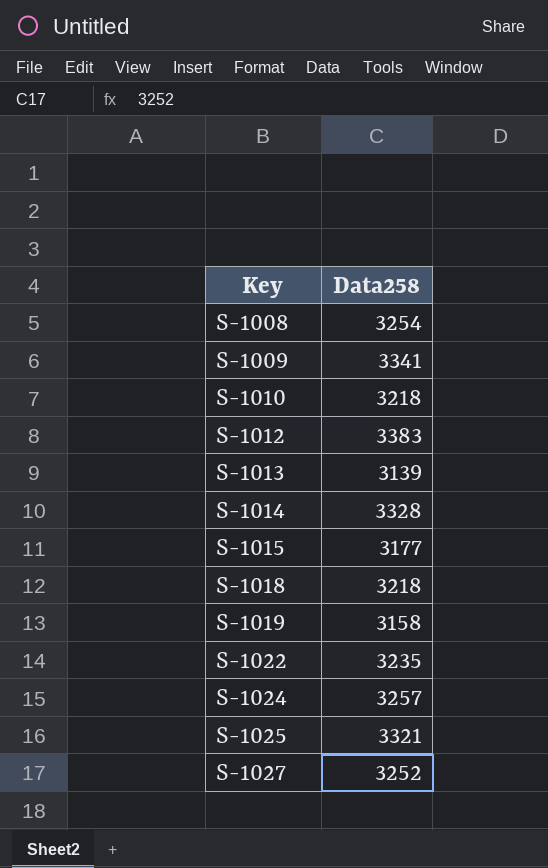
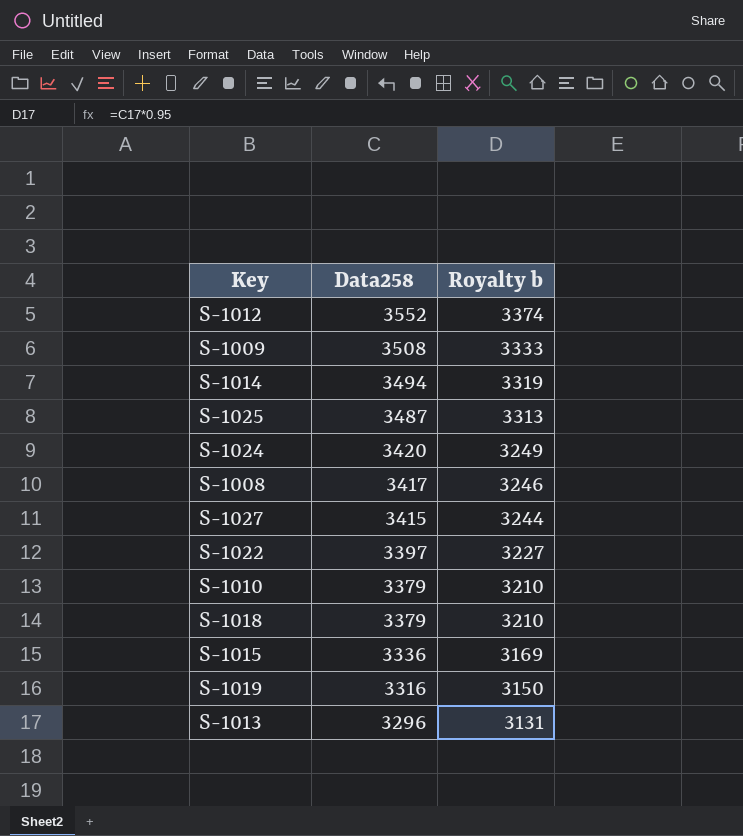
row order: Key ascending -> Data258 descending
column Royalty b | formula: none -> [Data258] * 0.95
S-1012 | Data258: 3383 -> 3552
S-1009 | Data258: 3341 -> 3508
S-1014 | Data258: 3328 -> 3494
S-1025 | Data258: 3321 -> 3487
S-1024 | Data258: 3257 -> 3420
S-1008 | Data258: 3254 -> 3417
S-1027 | Data258: 3252 -> 3415
S-1022 | Data258: 3235 -> 3397
S-1010 | Data258: 3218 -> 3379
S-1018 | Data258: 3218 -> 3379
S-1015 | Data258: 3177 -> 3336
S-1019 | Data258: 3158 -> 3316
S-1013 | Data258: 3139 -> 3296

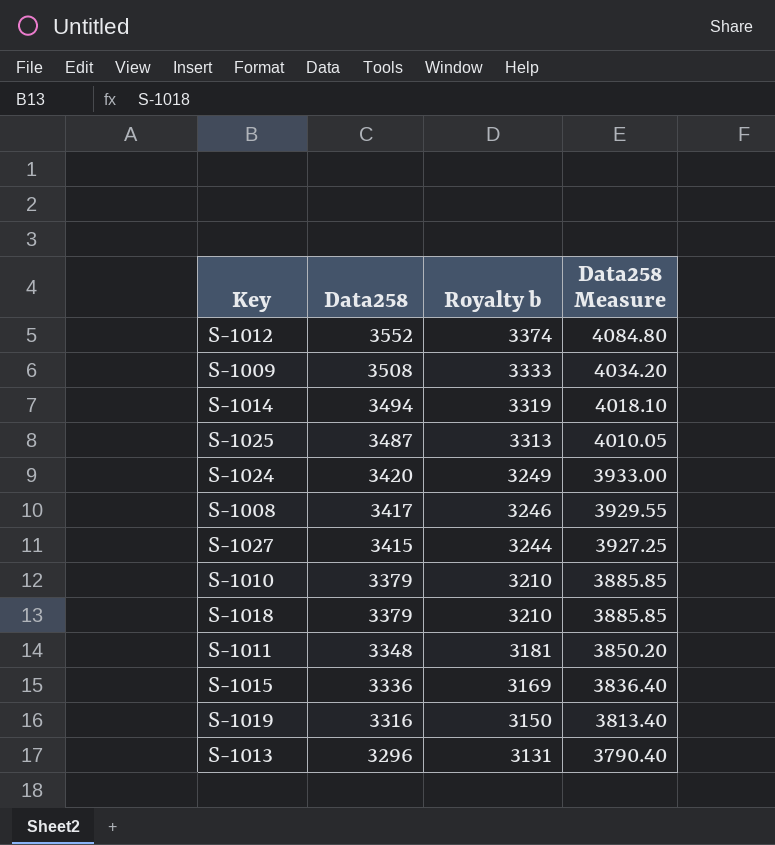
column Data258 Measure | formula: none -> [Data258] * 1.15
row S-1022: 3397 | 3227 -> none
row S-1011: none -> 3348 | 3181 | 3850.20

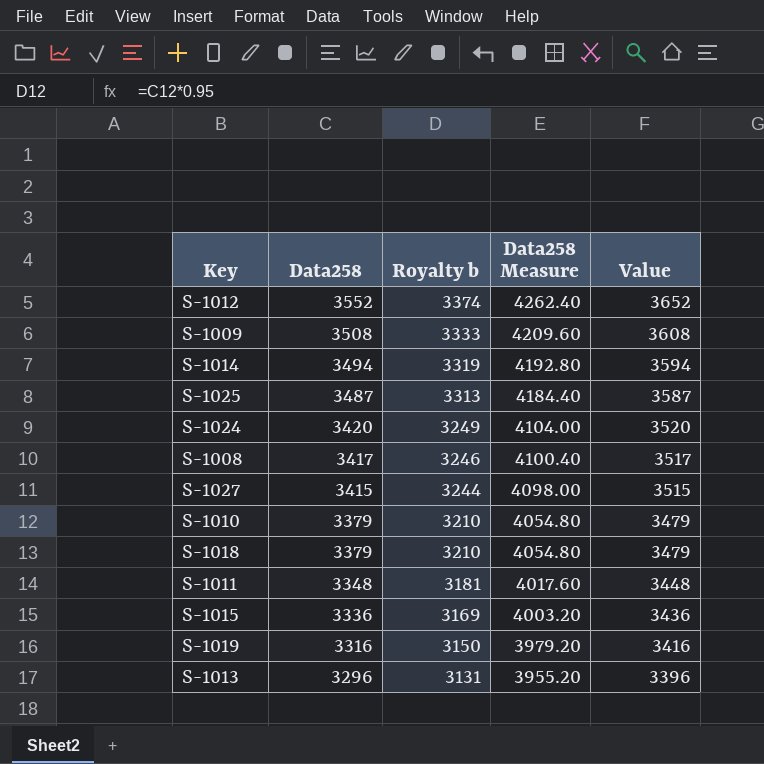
column Data258 Measure | formula: [Data258] * 1.15 -> [Data258] * 1.2
column Value | formula: none -> [Data258] + 100

